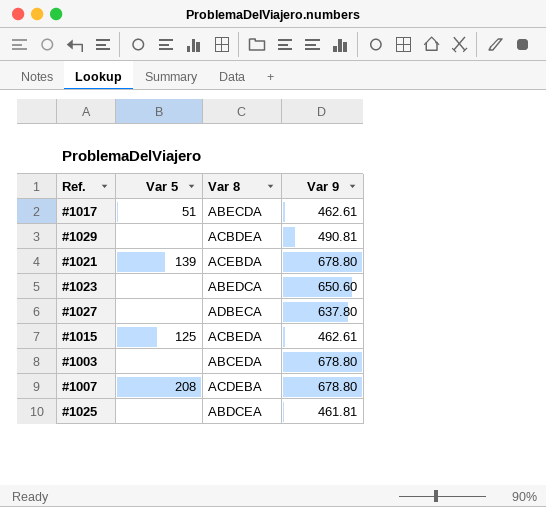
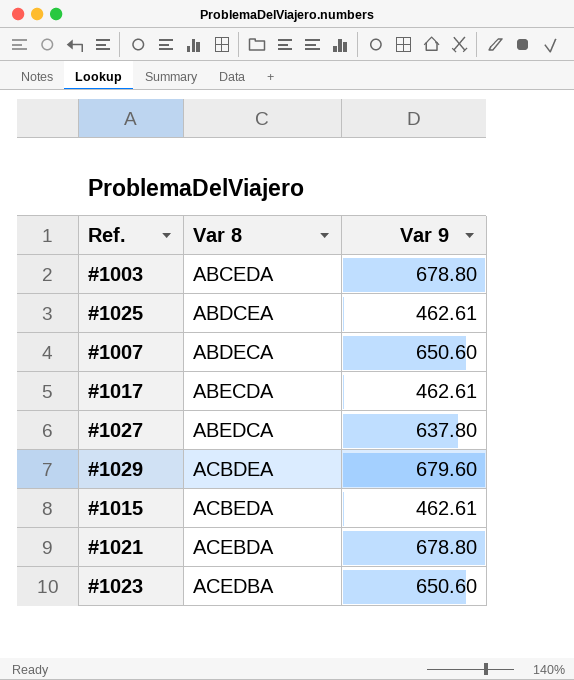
row order: none -> Var 8 ascending
column Var 5 | position: 2 -> none
#1025 | Var 9: 461.81 -> 462.61
#1007 | Var 8: ACDEBA -> ABDECA
#1007 | Var 9: 678.80 -> 650.60
#1027 | Var 8: ADBECA -> ABEDCA
#1029 | Var 9: 490.81 -> 679.60
#1023 | Var 8: ABEDCA -> ACEDBA

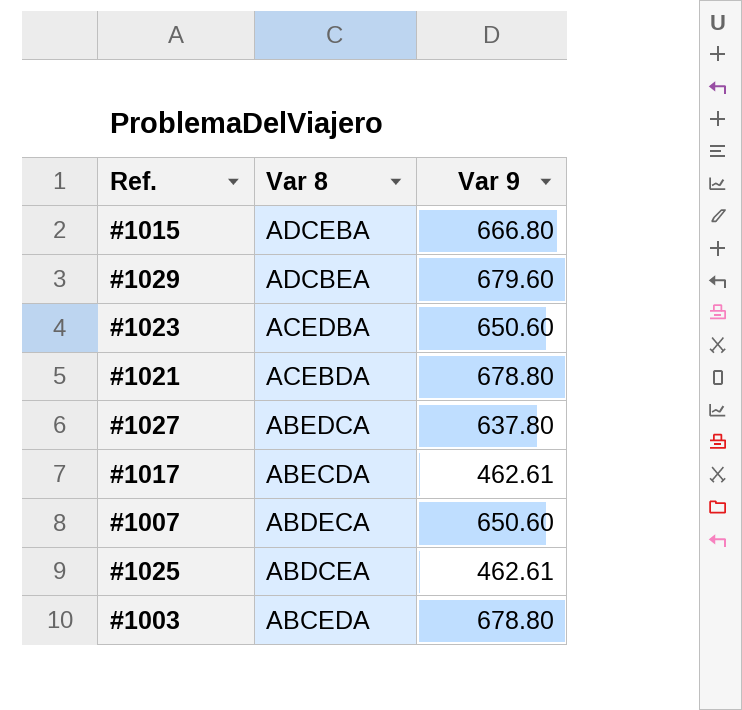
row order: Var 8 ascending -> Var 8 descending
#1015 | Var 8: ACBEDA -> ADCEBA
#1015 | Var 9: 462.61 -> 666.80
#1029 | Var 8: ACBDEA -> ADCBEA

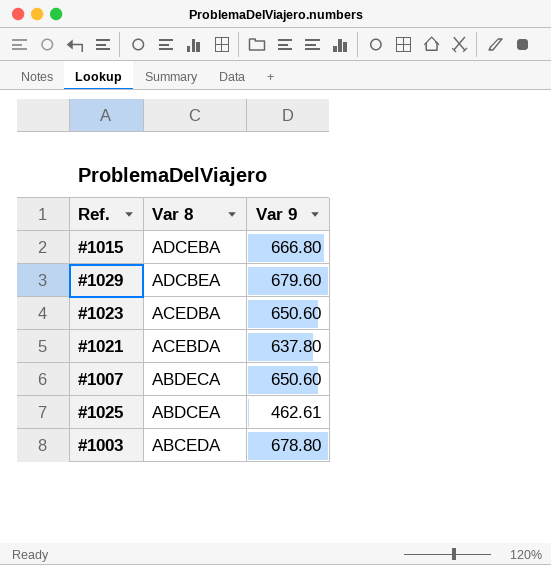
row #1027: ABEDCA | 637.80 -> none
row #1017: ABECDA | 462.61 -> none
#1021 | Var 9: 678.80 -> 637.80

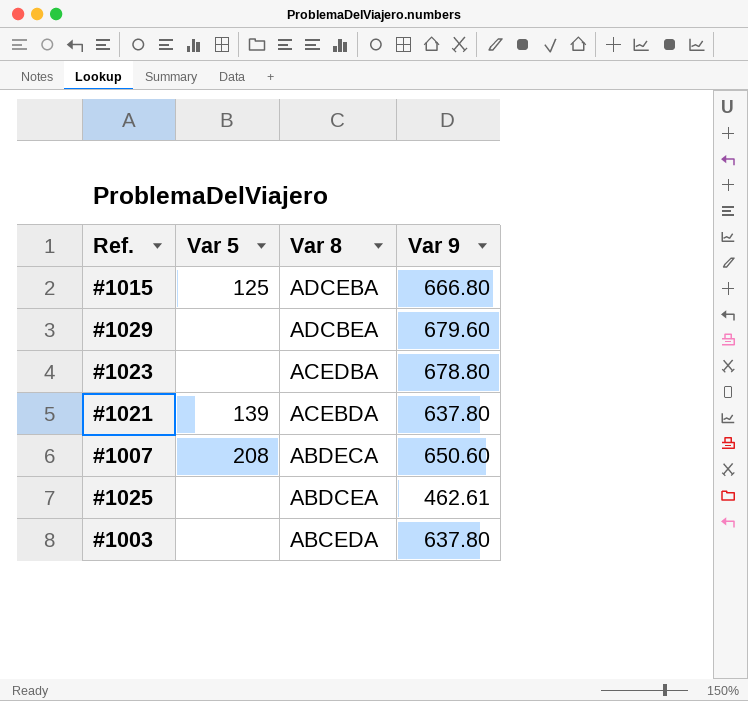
column Var 5 | position: none -> 2
#1023 | Var 9: 650.60 -> 678.80
#1003 | Var 9: 678.80 -> 637.80

